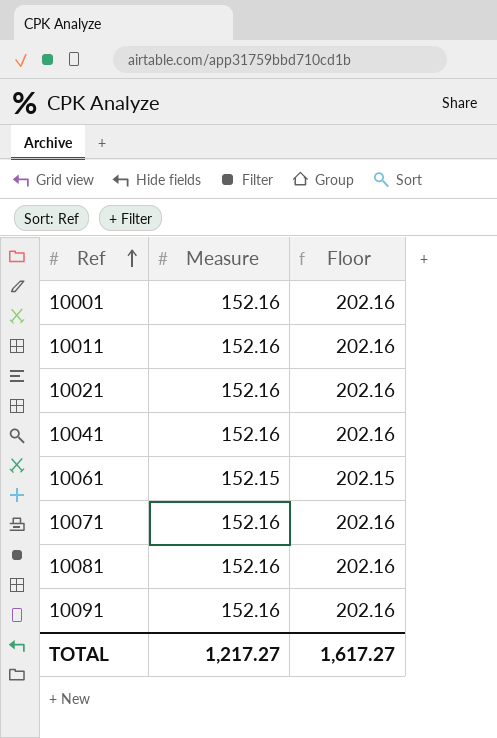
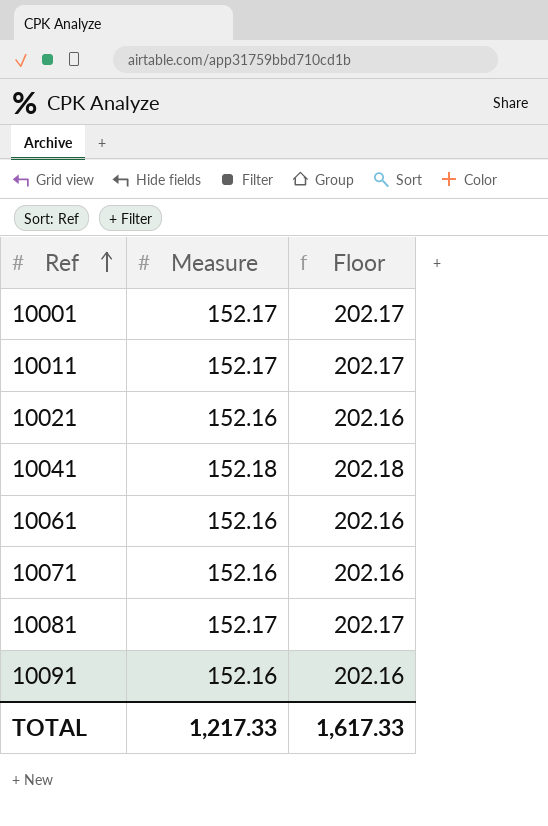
10001 | Measure: 152.16 -> 152.17
10001 | Floor: 202.16 -> 202.17
10011 | Measure: 152.16 -> 152.17
10011 | Floor: 202.16 -> 202.17
10041 | Measure: 152.16 -> 152.18
10041 | Floor: 202.16 -> 202.18
10061 | Measure: 152.15 -> 152.16
10061 | Floor: 202.15 -> 202.16
10081 | Measure: 152.16 -> 152.17
10081 | Floor: 202.16 -> 202.17
TOTAL | Measure: 1,217.27 -> 1,217.33
TOTAL | Floor: 1,617.27 -> 1,617.33

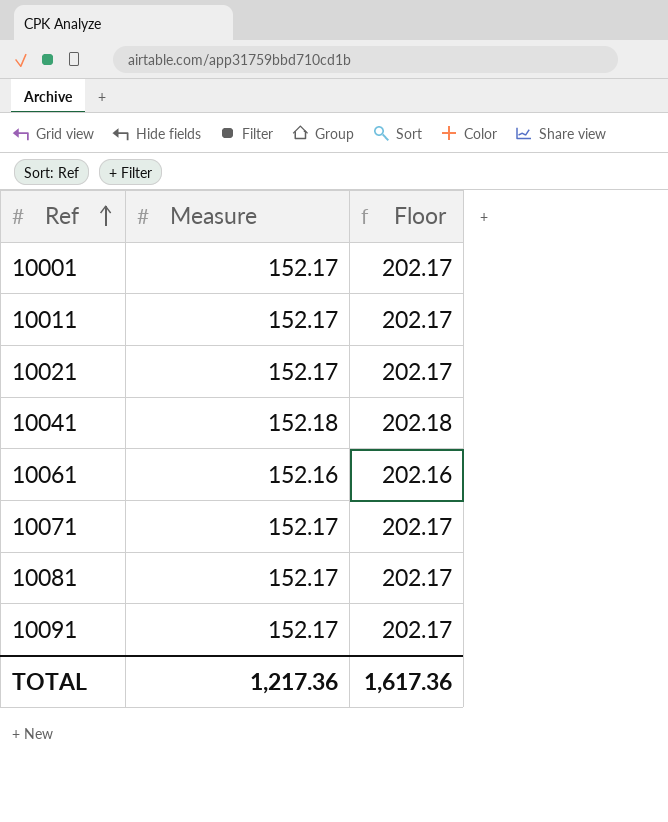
10021 | Measure: 152.16 -> 152.17
10021 | Floor: 202.16 -> 202.17
10071 | Measure: 152.16 -> 152.17
10071 | Floor: 202.16 -> 202.17
10091 | Measure: 152.16 -> 152.17
10091 | Floor: 202.16 -> 202.17
TOTAL | Measure: 1,217.33 -> 1,217.36
TOTAL | Floor: 1,617.33 -> 1,617.36

